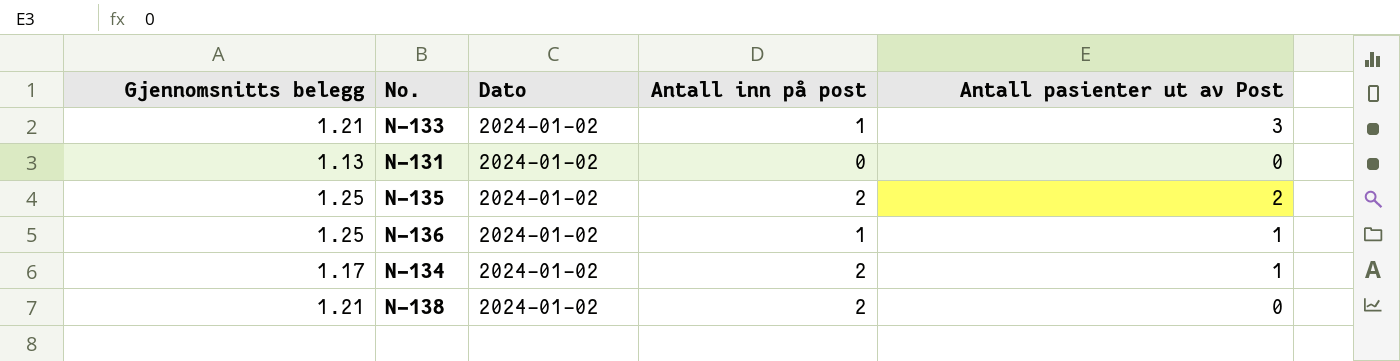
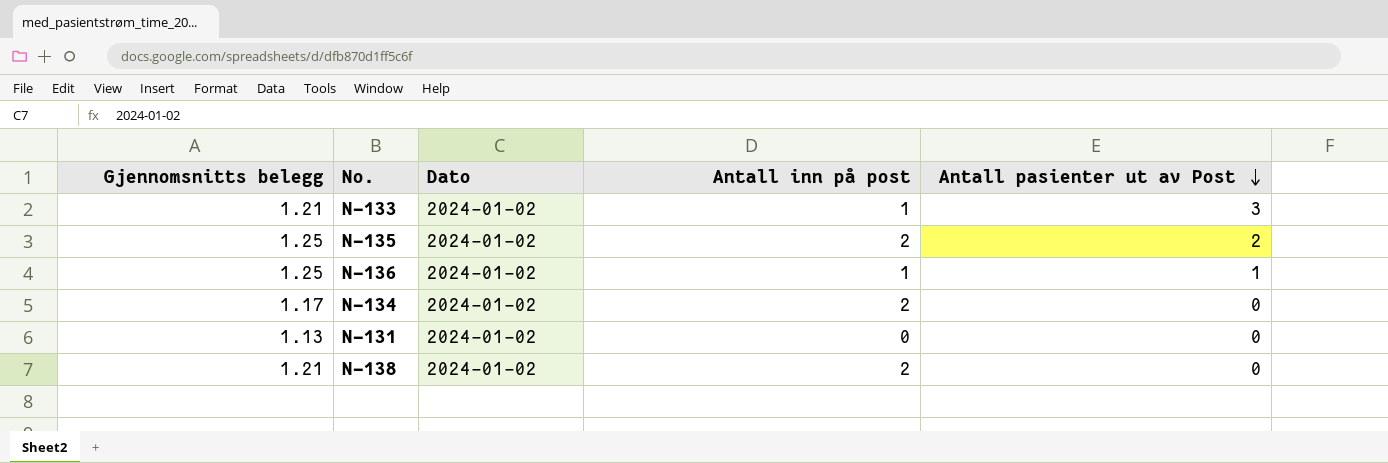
row order: none -> Antall pasienter ut av Post descending
N-134 | Antall pasienter ut av Post: 1 -> 0

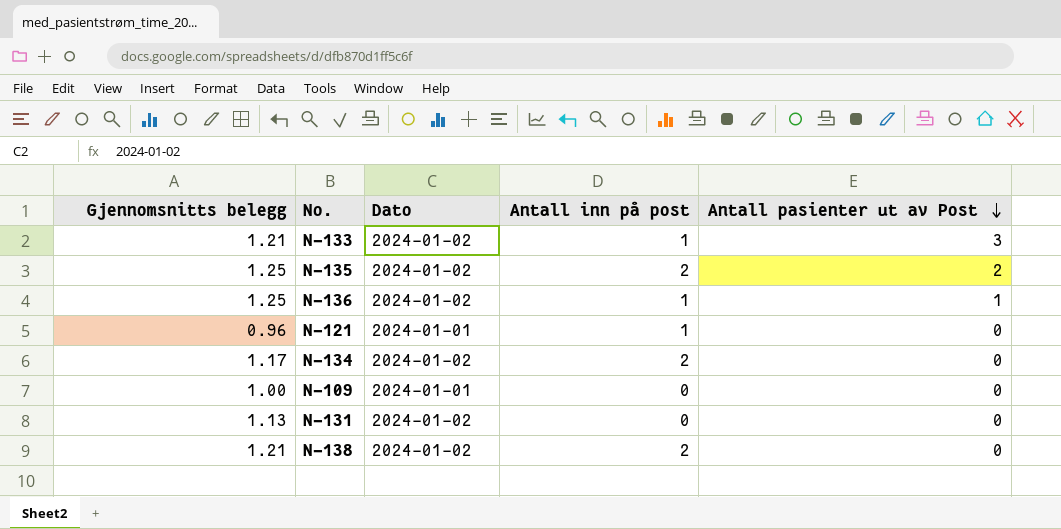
row N-121: none -> 0.96 | 2024-01-01 | 1 | 0
row N-109: none -> 1.00 | 2024-01-01 | 0 | 0

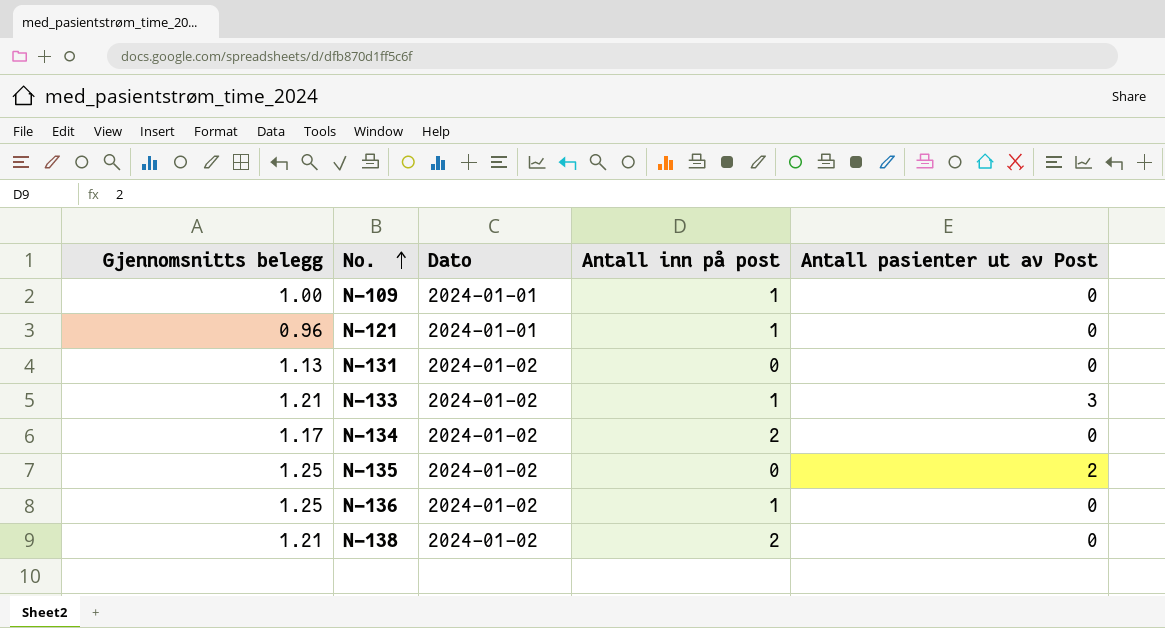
row order: Antall pasienter ut av Post descending -> No. ascending
N-109 | Antall inn på post: 0 -> 1
N-135 | Antall inn på post: 2 -> 0
N-136 | Antall pasienter ut av Post: 1 -> 0

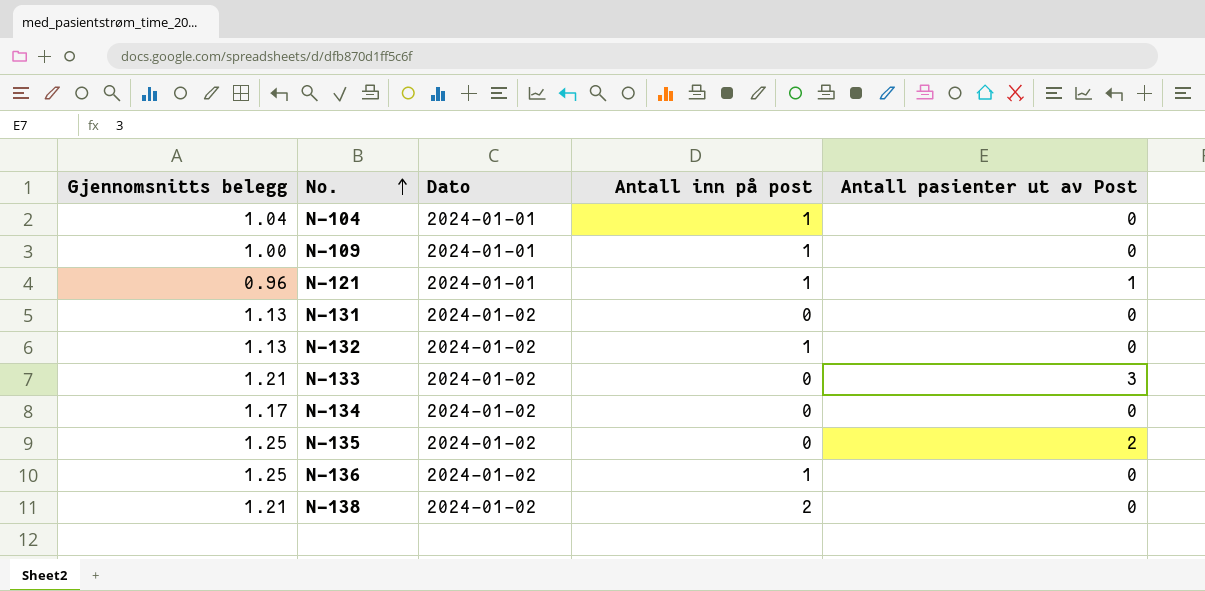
row N-104: none -> 1.04 | 2024-01-01 | 1 | 0
N-121 | Antall pasienter ut av Post: 0 -> 1
row N-132: none -> 1.13 | 2024-01-02 | 1 | 0
N-133 | Antall inn på post: 1 -> 0
N-134 | Antall inn på post: 2 -> 0

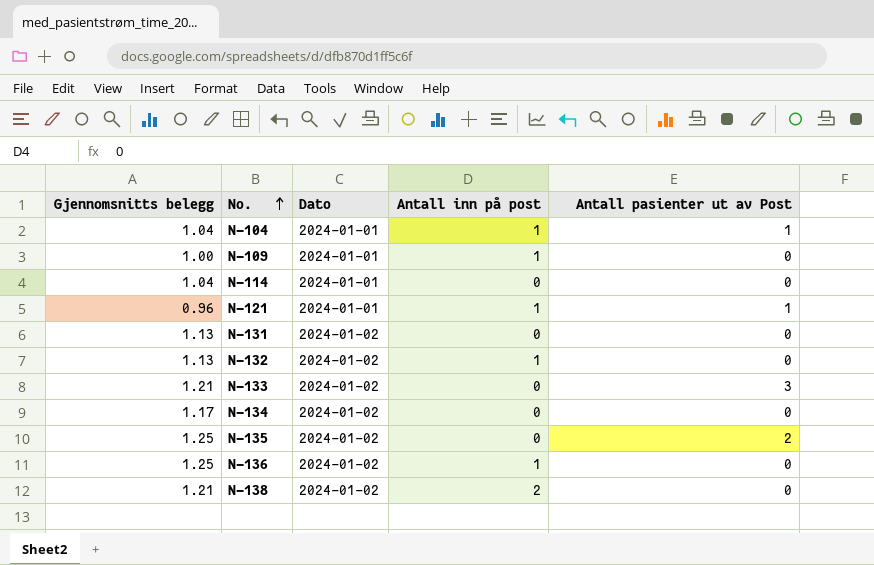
N-104 | Antall pasienter ut av Post: 0 -> 1
row N-114: none -> 1.04 | 2024-01-01 | 0 | 0

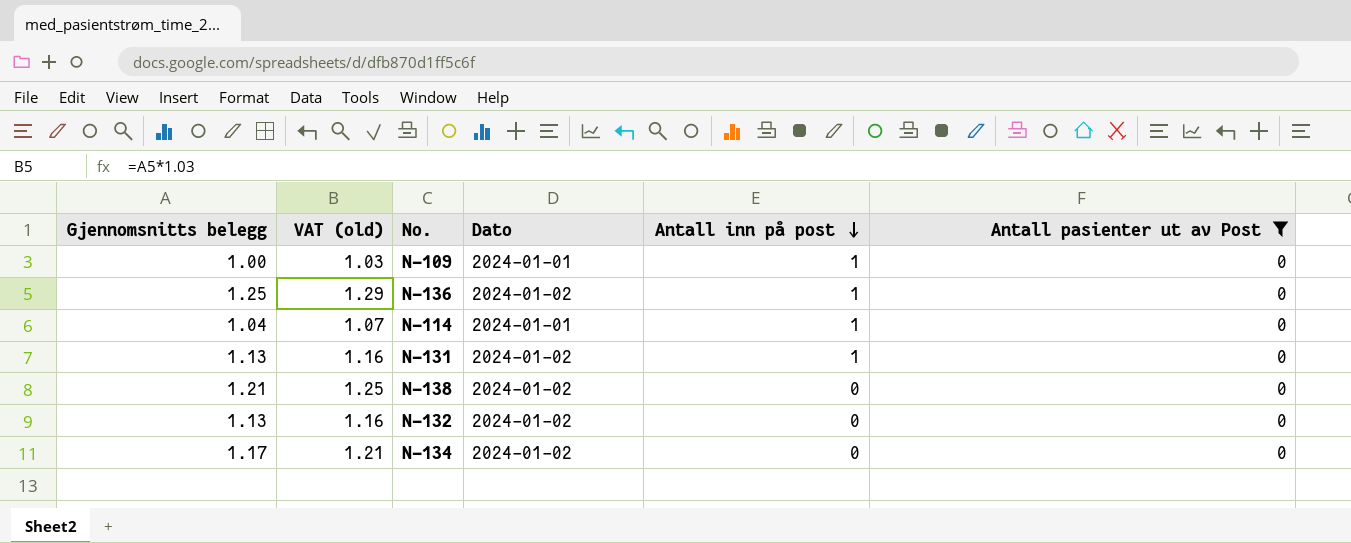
filter: none -> Antall pasienter ut av Post = 0
row order: No. ascending -> Antall inn på post descending
column VAT (old) | formula: none -> [Gjennomsnitts belegg] * 1.03
N-114 | Antall inn på post: 0 -> 1
N-131 | Antall inn på post: 0 -> 1
N-138 | Antall inn på post: 2 -> 0
N-132 | Antall inn på post: 1 -> 0

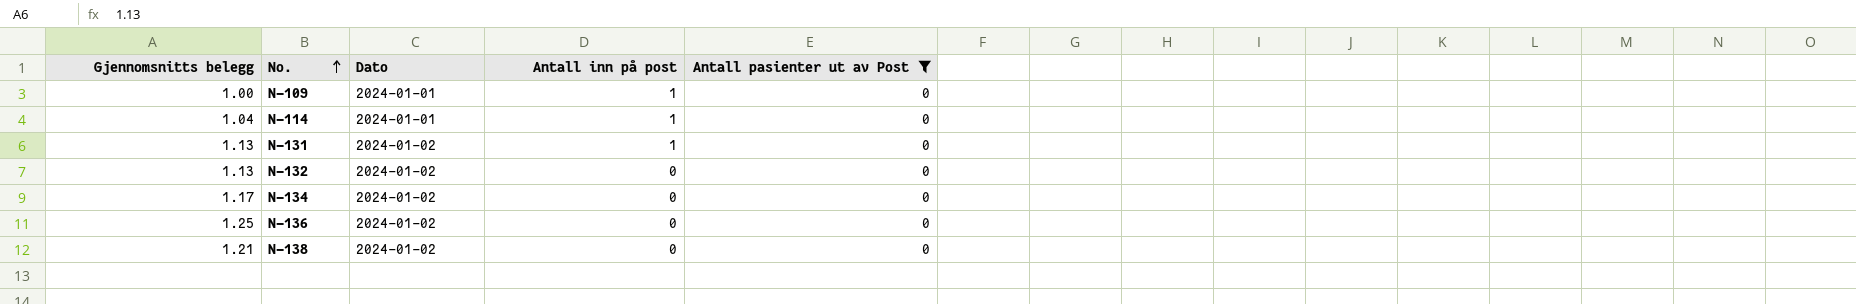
row order: Antall inn på post descending -> No. ascending
column VAT (old) | formula: [Gjennomsnitts belegg] * 1.03 -> none
N-136 | Antall inn på post: 1 -> 0

